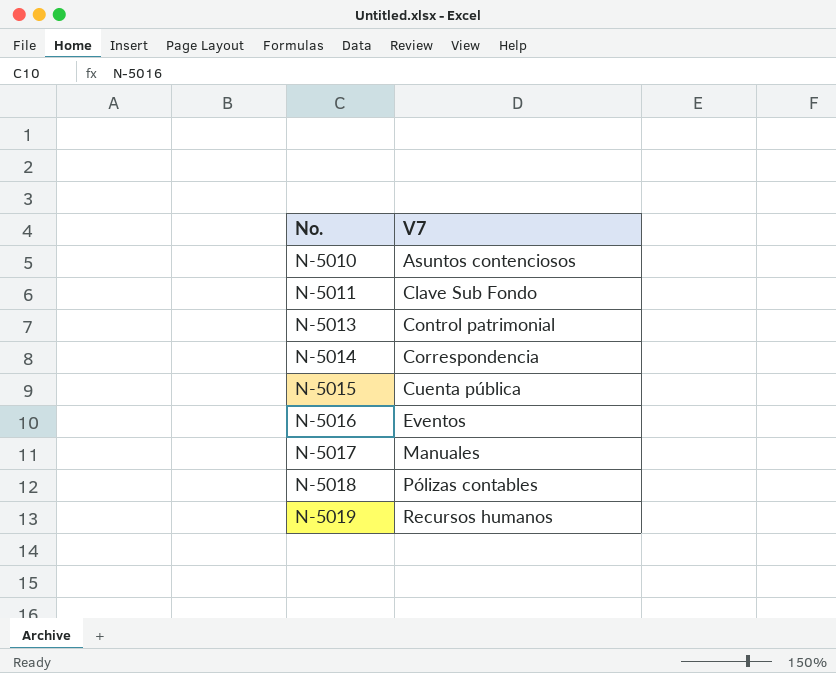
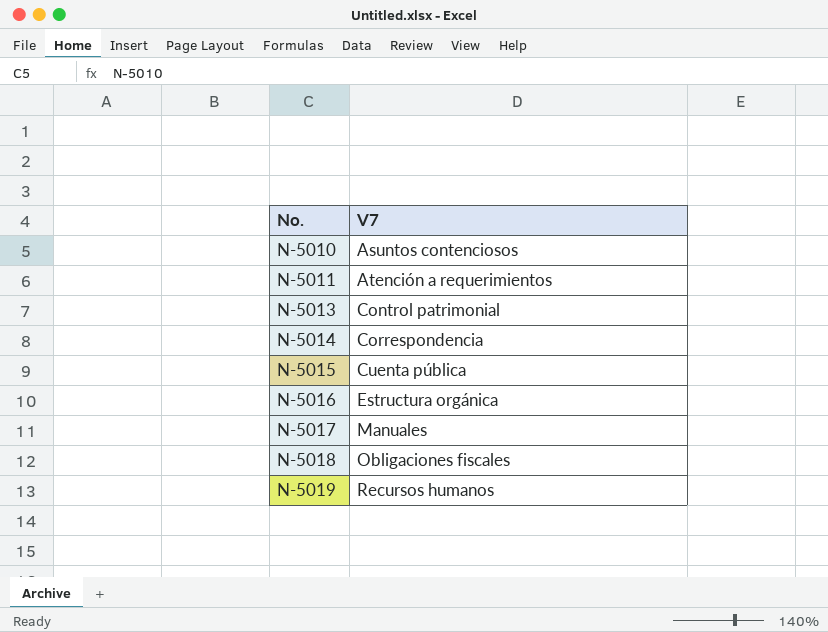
N-5011 | V7: Clave Sub Fondo -> Atención a requerimientos
N-5016 | V7: Eventos -> Estructura orgánica
N-5018 | V7: Pólizas contables -> Obligaciones fiscales

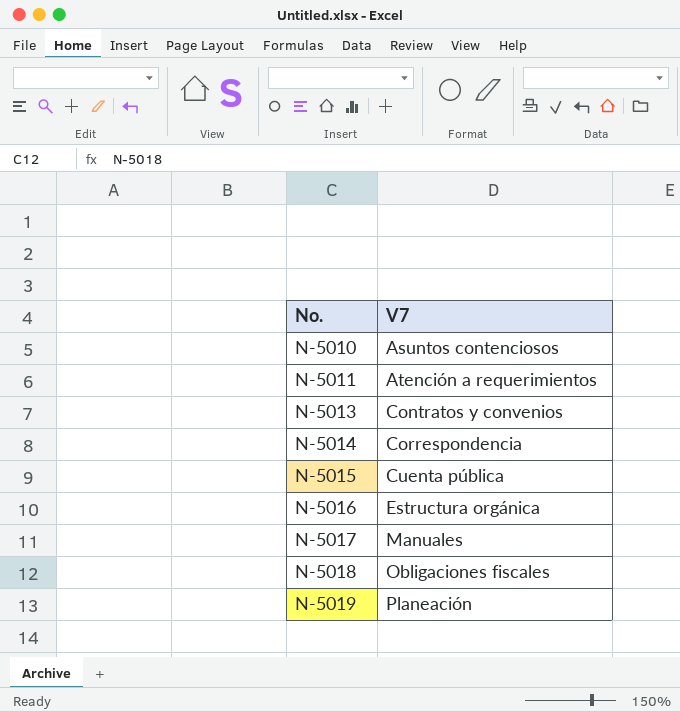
N-5013 | V7: Control patrimonial -> Contratos y convenios
N-5019 | V7: Recursos humanos -> Planeación

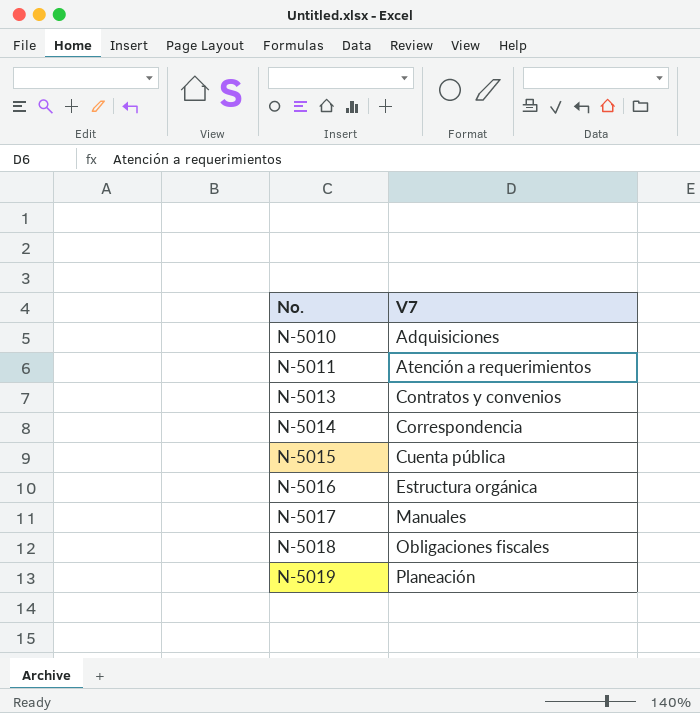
N-5010 | V7: Asuntos contenciosos -> Adquisiciones

